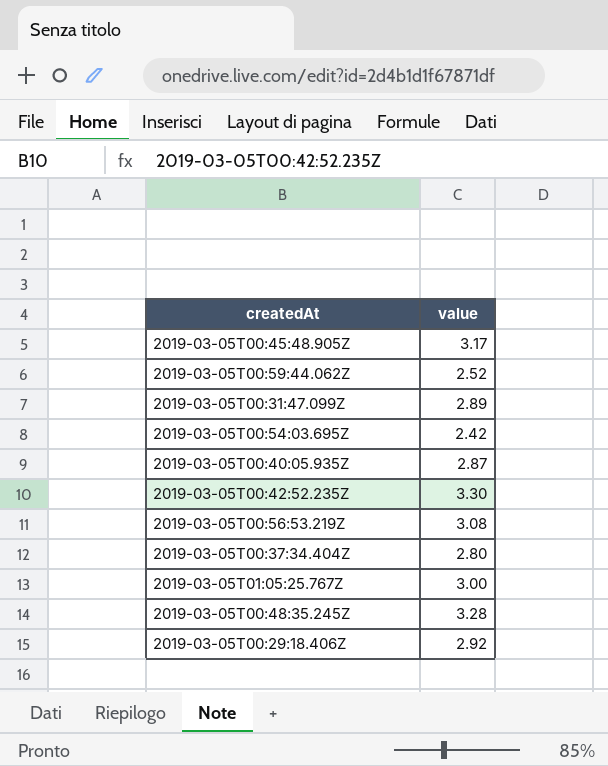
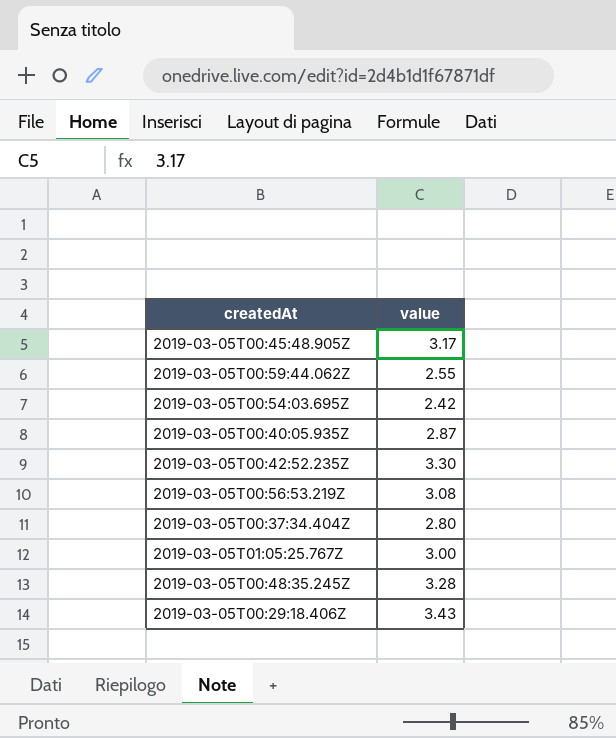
row 2019-03-05T00:31:47.099Z: 2.89 -> none
2019-03-05T00:59:44.062Z | value: 2.52 -> 2.55
2019-03-05T00:29:18.406Z | value: 2.92 -> 3.43

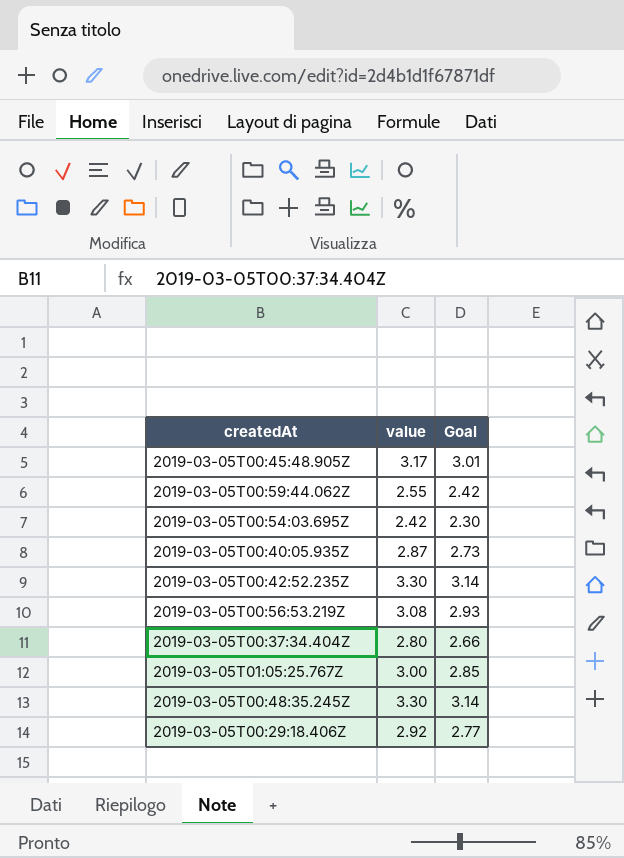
column Goal | formula: none -> [value] * 0.95
2019-03-05T00:48:35.245Z | value: 3.28 -> 3.30
2019-03-05T00:29:18.406Z | value: 3.43 -> 2.92

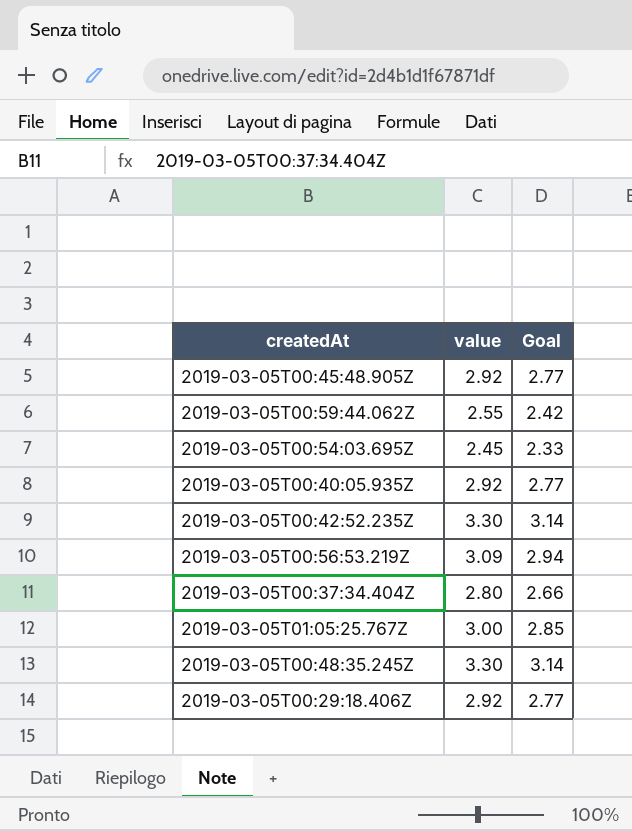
2019-03-05T00:45:48.905Z | value: 3.17 -> 2.92
2019-03-05T00:45:48.905Z | Goal: 3.01 -> 2.77
2019-03-05T00:54:03.695Z | value: 2.42 -> 2.45
2019-03-05T00:54:03.695Z | Goal: 2.30 -> 2.33
2019-03-05T00:40:05.935Z | value: 2.87 -> 2.92
2019-03-05T00:40:05.935Z | Goal: 2.73 -> 2.77
2019-03-05T00:56:53.219Z | value: 3.08 -> 3.09
2019-03-05T00:56:53.219Z | Goal: 2.93 -> 2.94

